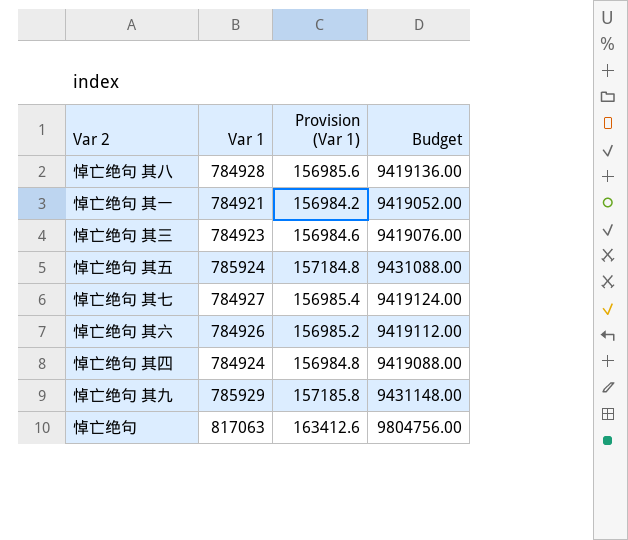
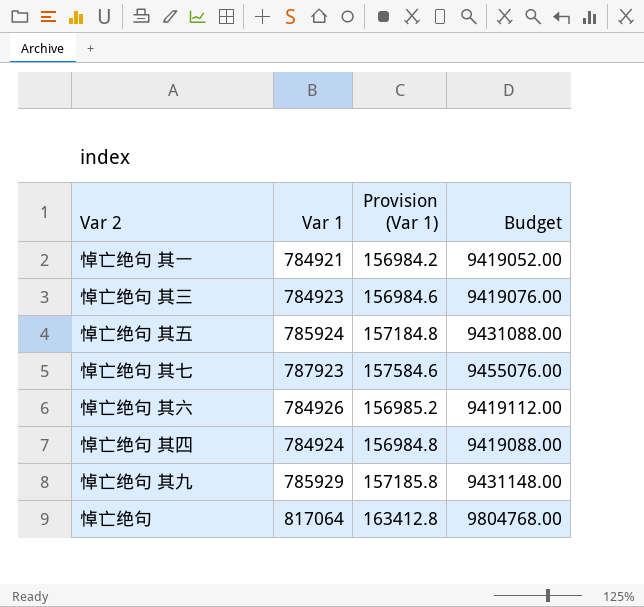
row 悼亡绝句 其八: 784928 | 156985.6 | 9419136.00 -> none
悼亡绝句 其七 | Var 1: 784927 -> 787923
悼亡绝句 其七 | Provision (Var 1): 156985.4 -> 157584.6
悼亡绝句 其七 | Budget: 9419124.00 -> 9455076.00
悼亡绝句 | Var 1: 817063 -> 817064
悼亡绝句 | Provision (Var 1): 163412.6 -> 163412.8
悼亡绝句 | Budget: 9804756.00 -> 9804768.00

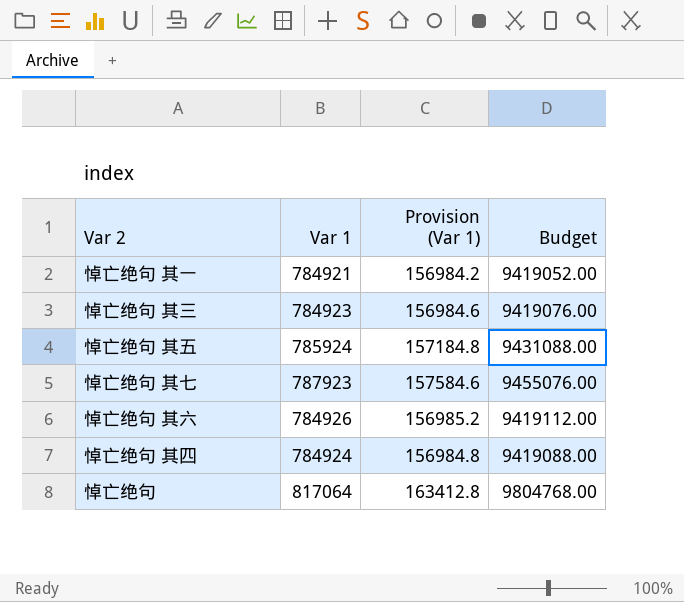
row 悼亡绝句 其九: 785929 | 157185.8 | 9431148.00 -> none

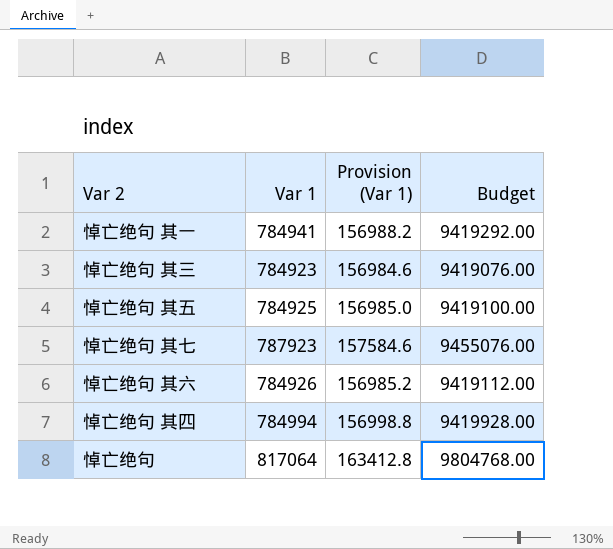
悼亡绝句 其一 | Var 1: 784921 -> 784941
悼亡绝句 其一 | Provision (Var 1): 156984.2 -> 156988.2
悼亡绝句 其一 | Budget: 9419052.00 -> 9419292.00
悼亡绝句 其五 | Var 1: 785924 -> 784925
悼亡绝句 其五 | Provision (Var 1): 157184.8 -> 156985.0
悼亡绝句 其五 | Budget: 9431088.00 -> 9419100.00
悼亡绝句 其四 | Var 1: 784924 -> 784994
悼亡绝句 其四 | Provision (Var 1): 156984.8 -> 156998.8
悼亡绝句 其四 | Budget: 9419088.00 -> 9419928.00

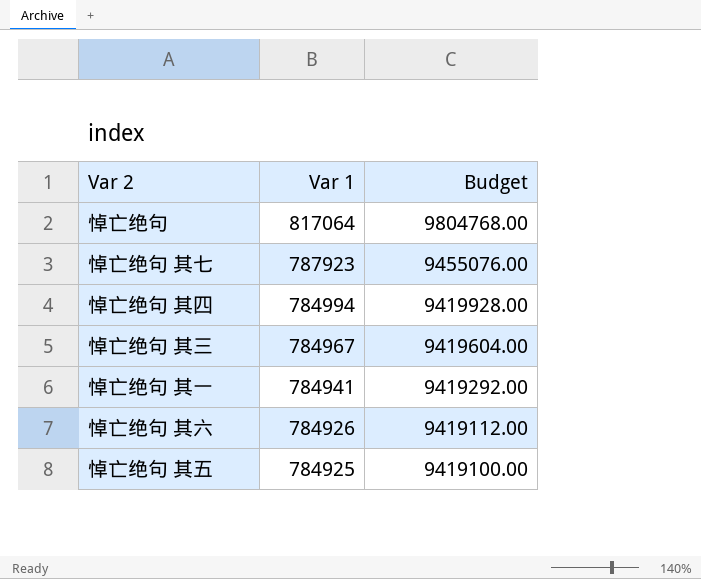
row order: none -> Var 1 descending
column Provision (Var 1) | formula: [Var 1] * 0.2 -> none
悼亡绝句 其三 | Var 1: 784923 -> 784967
悼亡绝句 其三 | Budget: 9419076.00 -> 9419604.00

